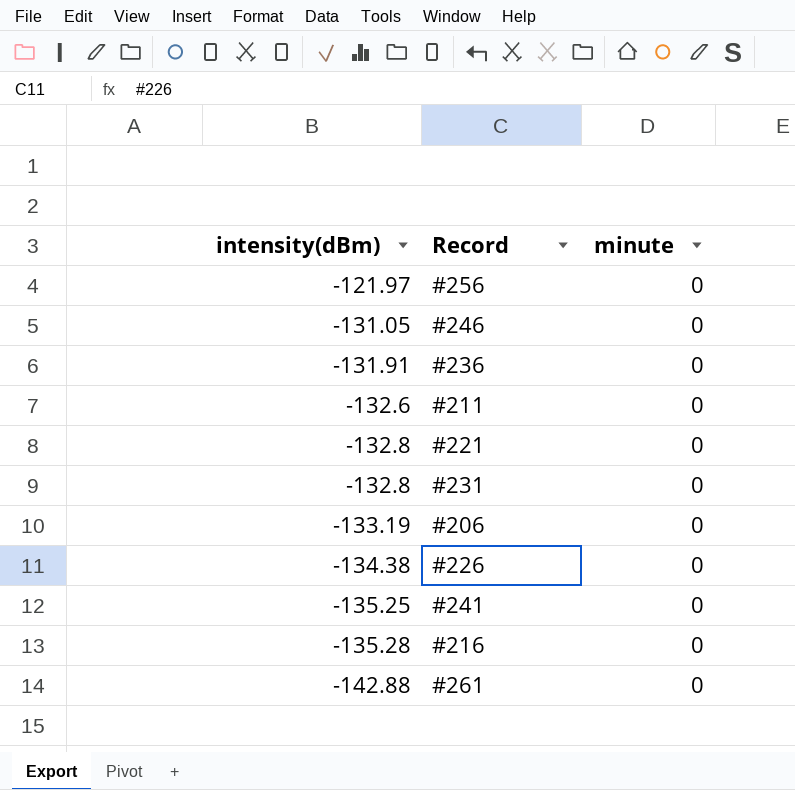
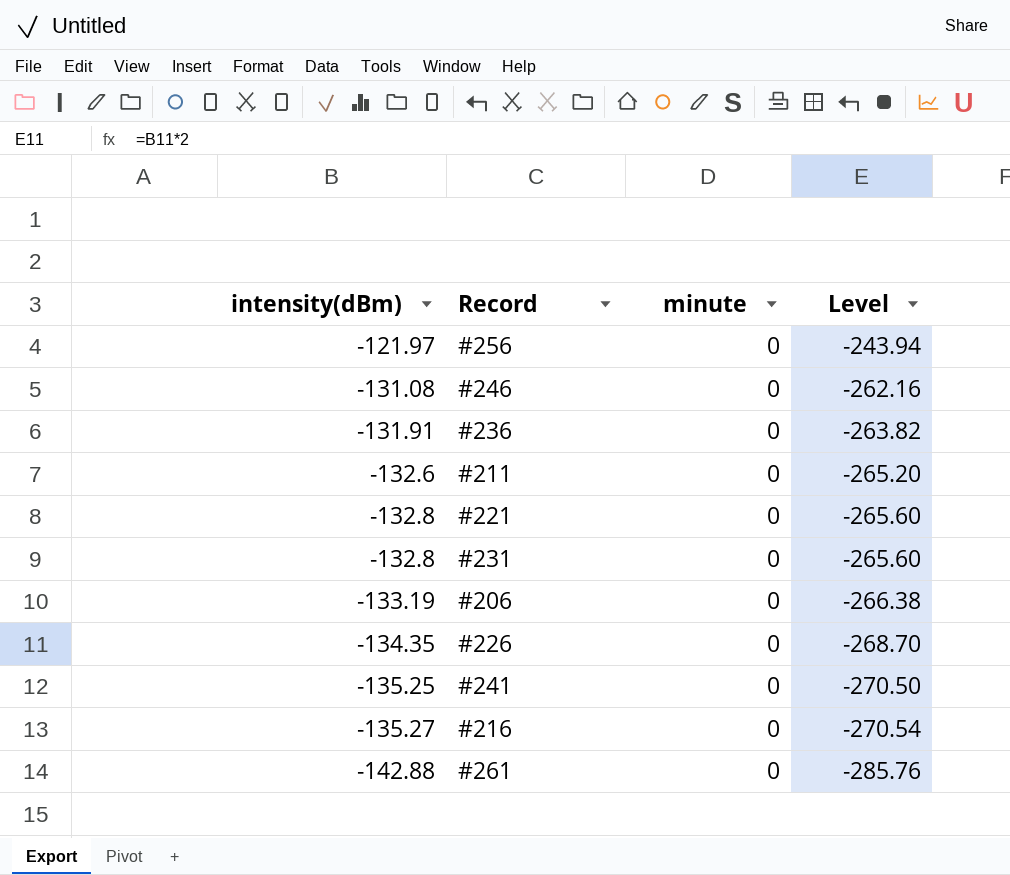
column Level | formula: none -> [intensity(dBm)] * 2
#246 | intensity(dBm): -131.05 -> -131.08
#226 | intensity(dBm): -134.38 -> -134.35
#216 | intensity(dBm): -135.28 -> -135.27

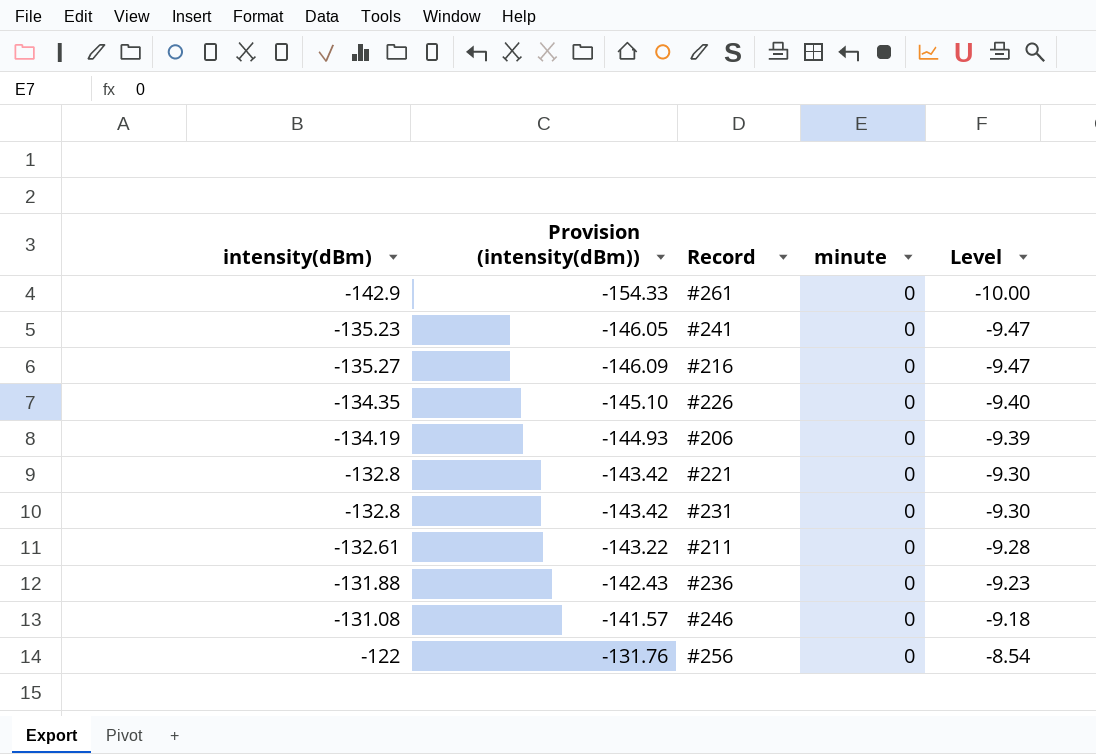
row order: intensity(dBm) descending -> Level ascending
column Provision (intensity(dBm)) | formula: none -> [intensity(dBm)] * 1.08
column Level | formula: [intensity(dBm)] * 2 -> [intensity(dBm)] * 0.07
#261 | intensity(dBm): -142.88 -> -142.9
#241 | intensity(dBm): -135.25 -> -135.23
#206 | intensity(dBm): -133.19 -> -134.19
#211 | intensity(dBm): -132.6 -> -132.61
#236 | intensity(dBm): -131.91 -> -131.88
#256 | intensity(dBm): -121.97 -> -122

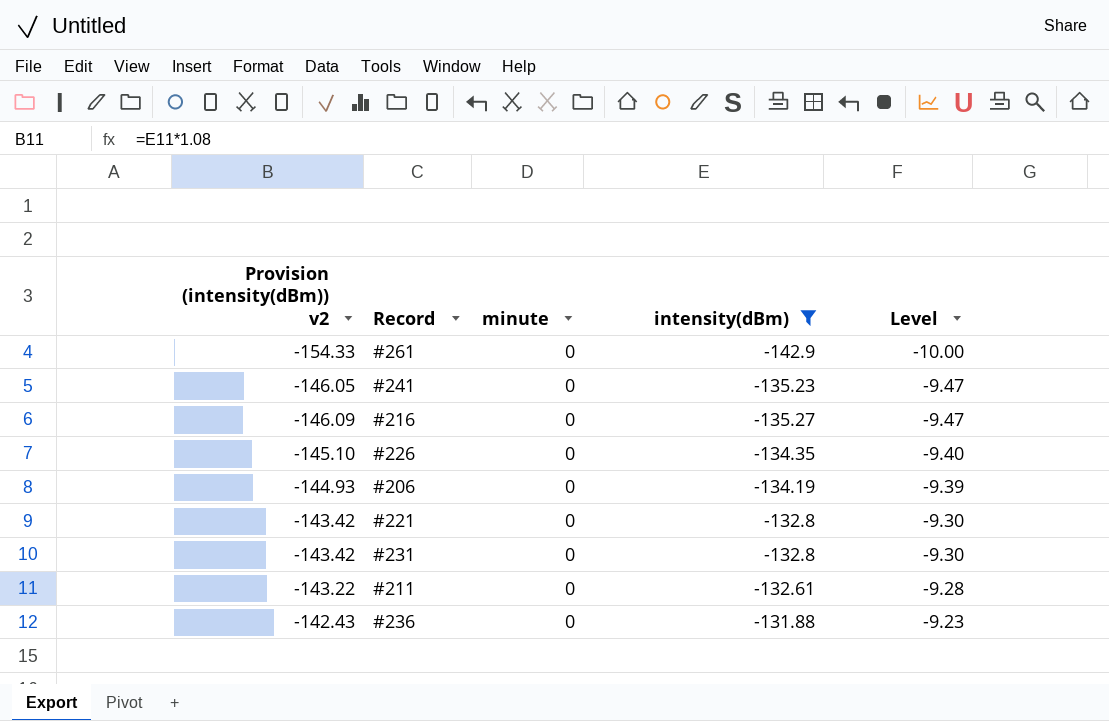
filter: none -> intensity(dBm) <= -131.88
column name: Provision (intensity(dBm)) -> Provision (intensity(dBm)) v2
column intensity(dBm) | position: 1 -> 4

